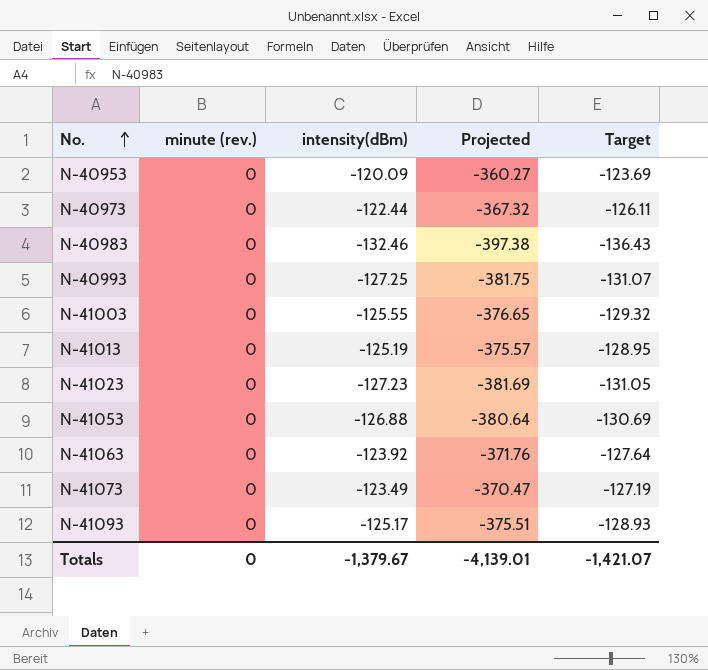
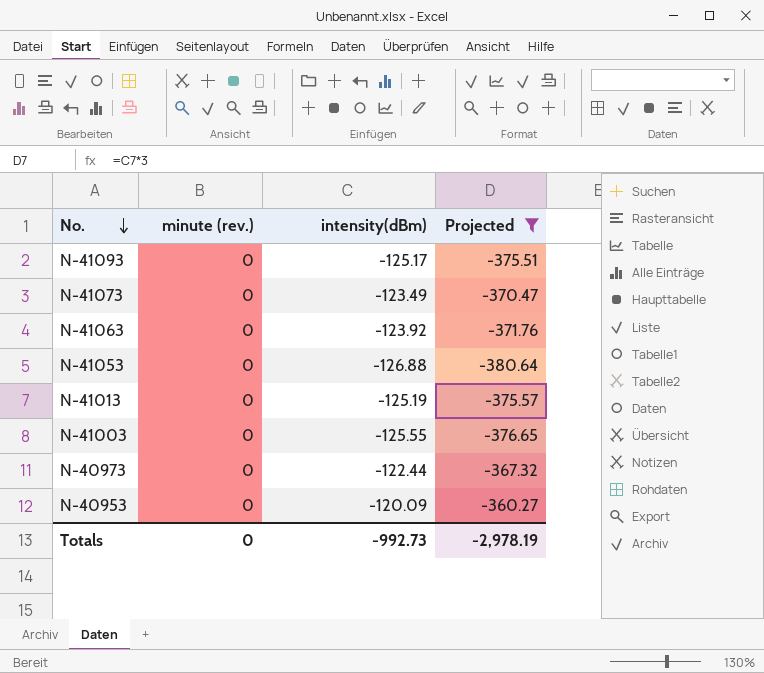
filter: none -> Projected >= -380.64
row order: No. ascending -> No. descending
column Target | formula: [intensity(dBm)] * 1.03 -> none
Totals | intensity(dBm): -1,379.67 -> -992.73
Totals | Projected: -4,139.01 -> -2,978.19

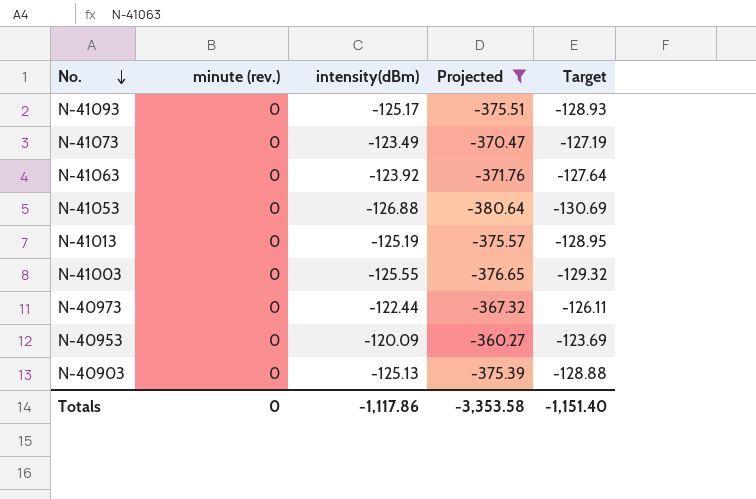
column Target | formula: none -> [intensity(dBm)] * 1.03
row N-40903: none -> 0 | -125.13 | -375.39 | -128.88
Totals | intensity(dBm): -992.73 -> -1,117.86
Totals | Projected: -2,978.19 -> -3,353.58

